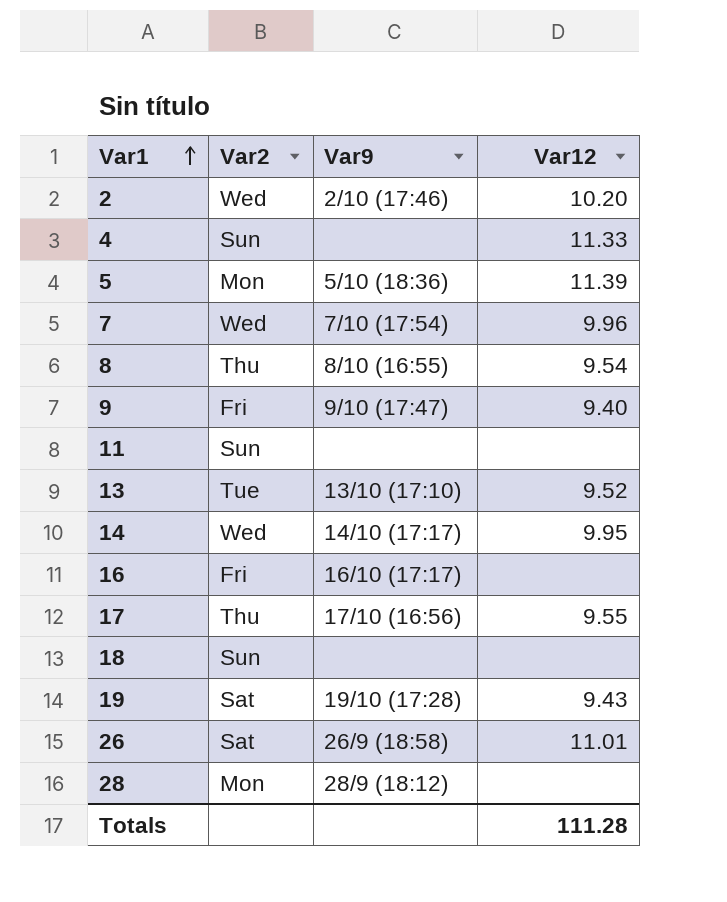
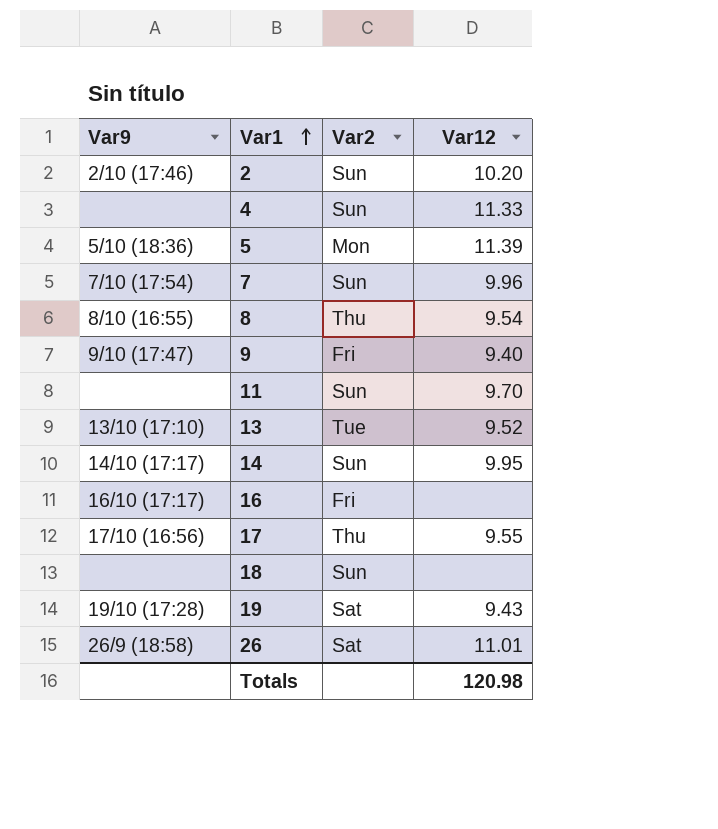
column Var9 | position: 3 -> 1
row 28: Mon | 28/9 (18:12) | none -> none
2 | Var2: Wed -> Sun
7 | Var2: Wed -> Sun
11 | Var12: none -> 9.70
14 | Var2: Wed -> Sun
Totals | Var12: 111.28 -> 120.98

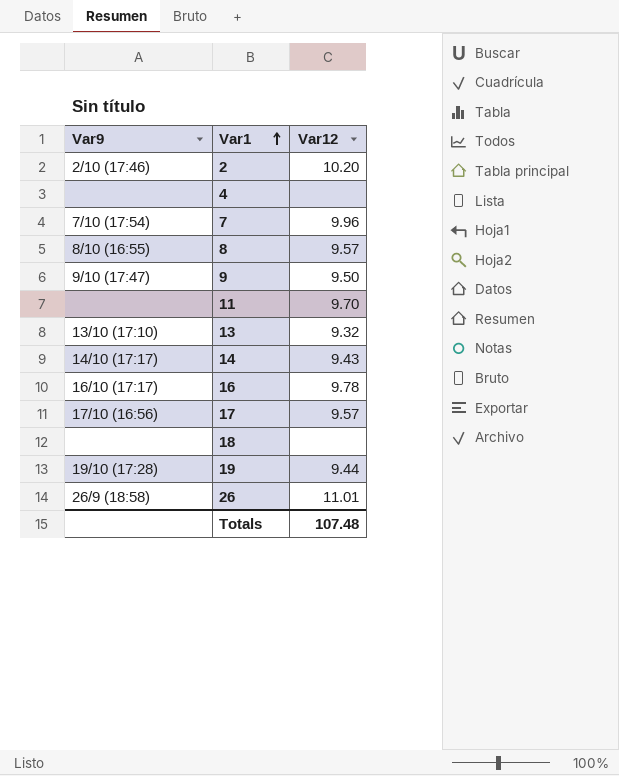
column Var2 | position: 3 -> none
row 5: 5/10 (18:36) | Mon | 11.39 -> none
4 | Var12: 11.33 -> none
8 | Var12: 9.54 -> 9.57
9 | Var12: 9.40 -> 9.50
13 | Var12: 9.52 -> 9.32
14 | Var12: 9.95 -> 9.43
16 | Var12: none -> 9.78
17 | Var12: 9.55 -> 9.57
19 | Var12: 9.43 -> 9.44
Totals | Var12: 120.98 -> 107.48

